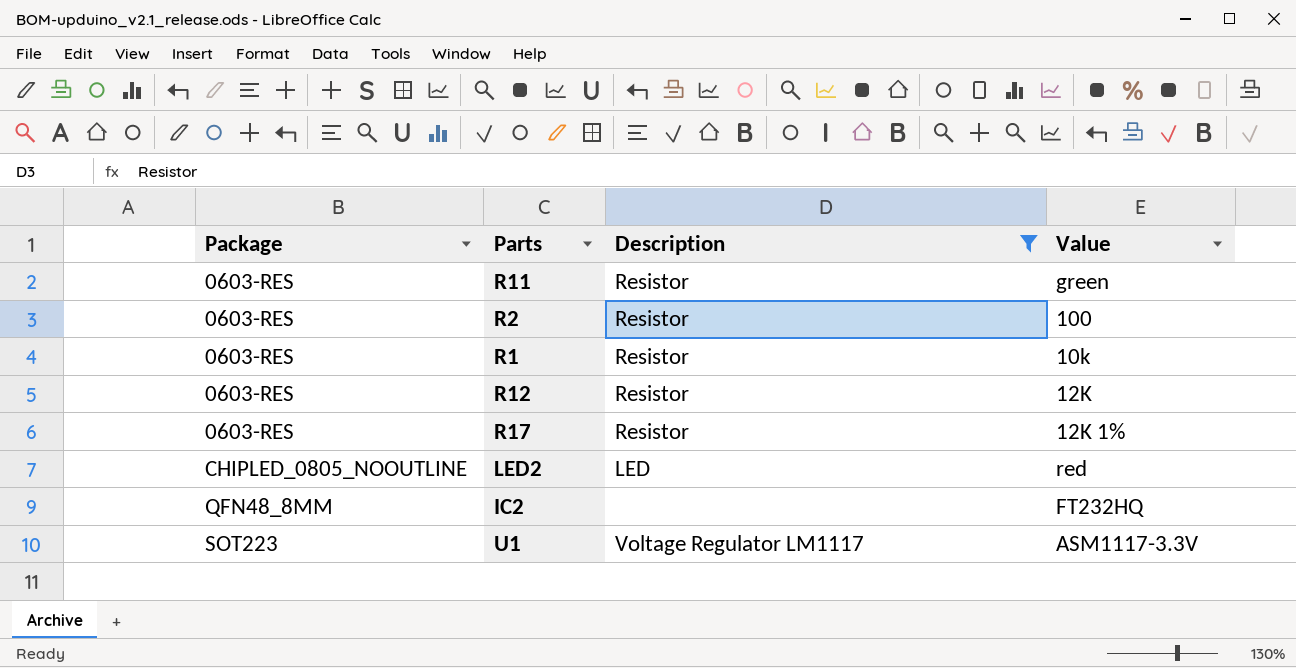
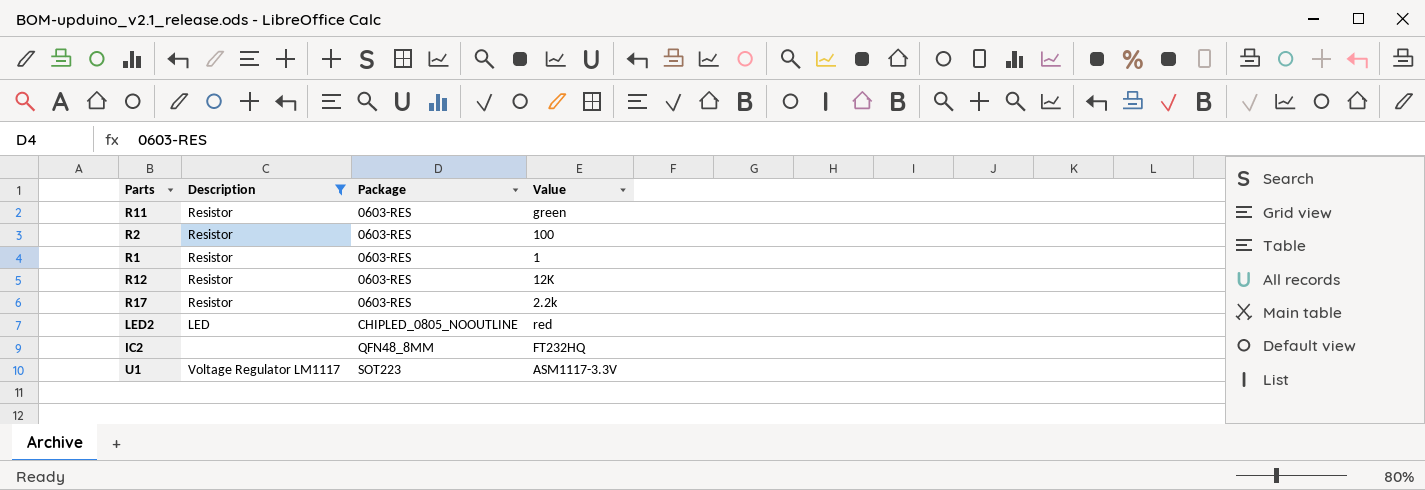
column Package | position: 1 -> 3
R1 | Value: 10k -> 1
R17 | Value: 12K 1% -> 2.2k

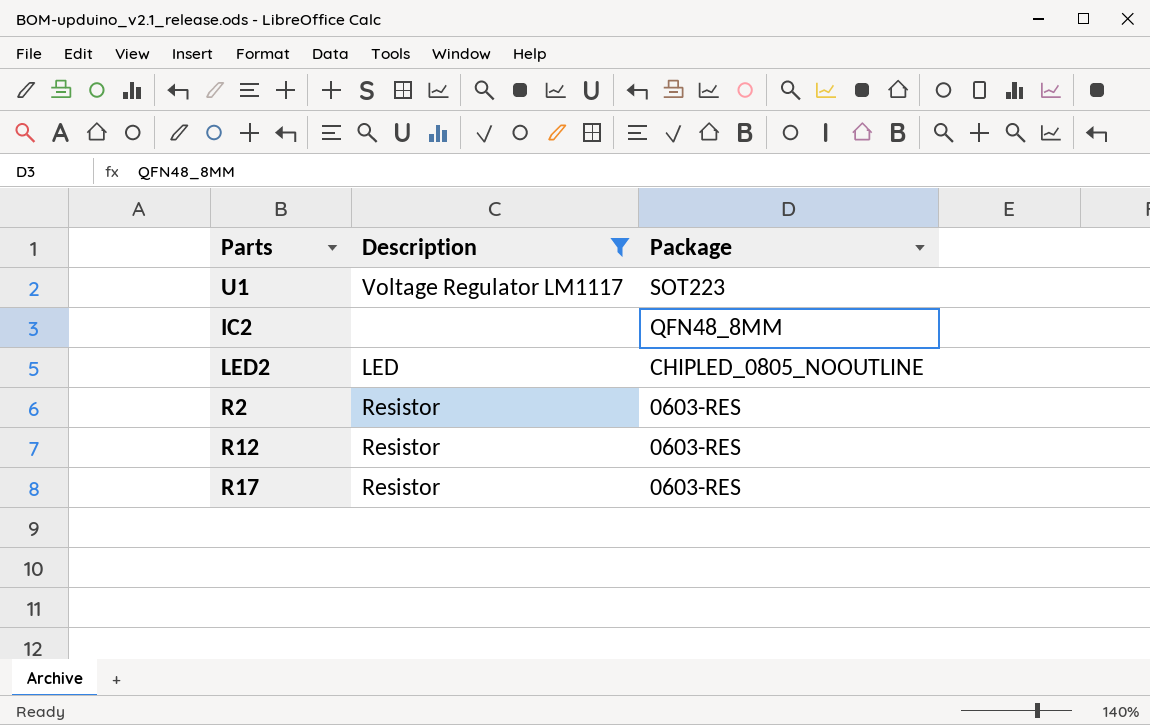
row order: Package ascending -> Package descending
column Value | position: 4 -> none
row R11: Resistor | 0603-RES | green -> none
row R1: Resistor | 0603-RES | 1 -> none

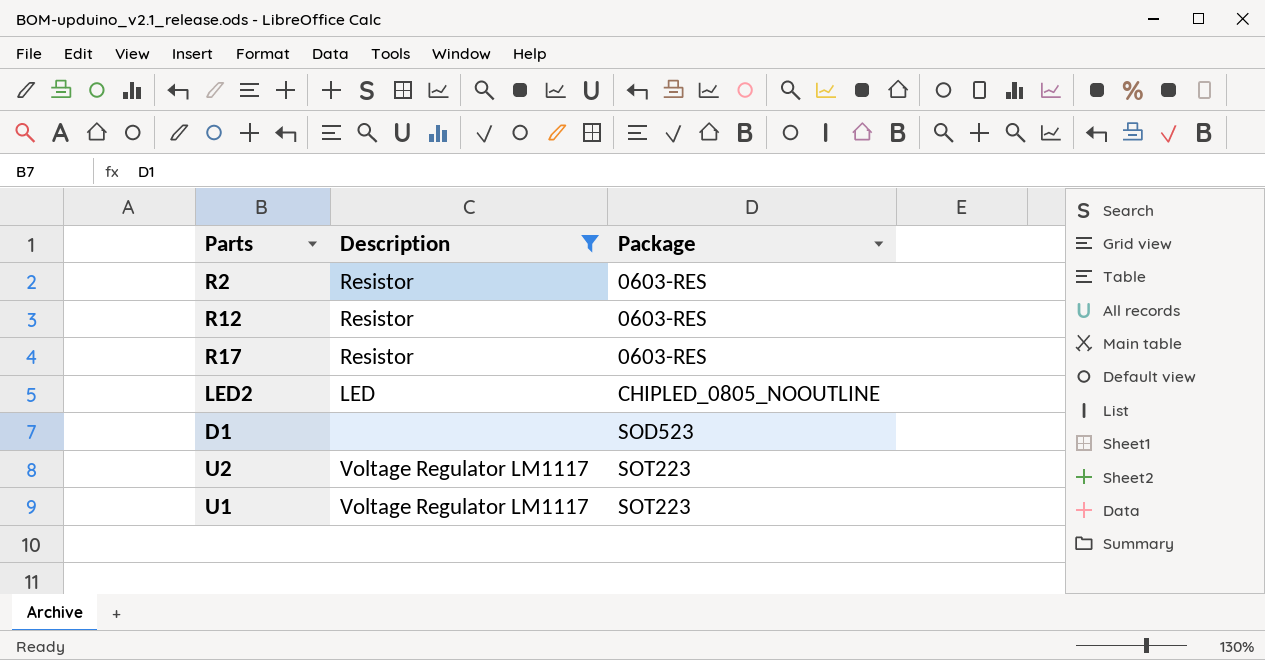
row order: Package descending -> Package ascending
row IC2: none | QFN48_8MM -> none
row D1: none -> none | SOD523
row U2: none -> Voltage Regulator LM1117 | SOT223

